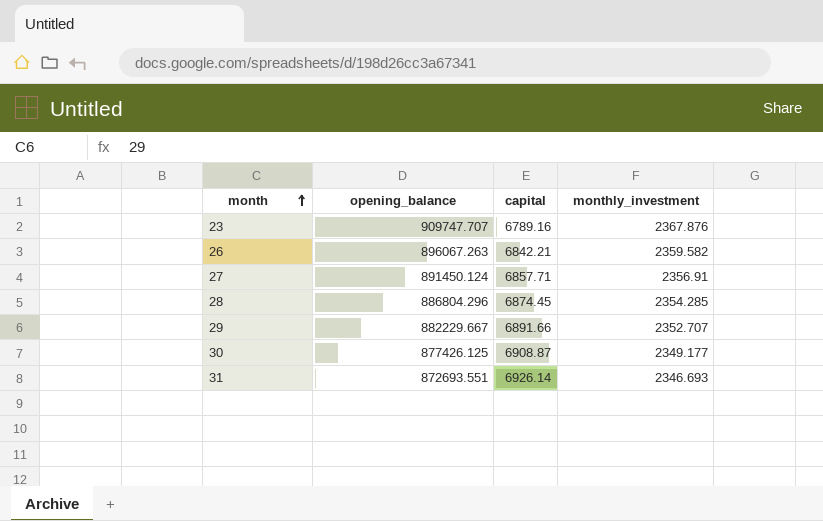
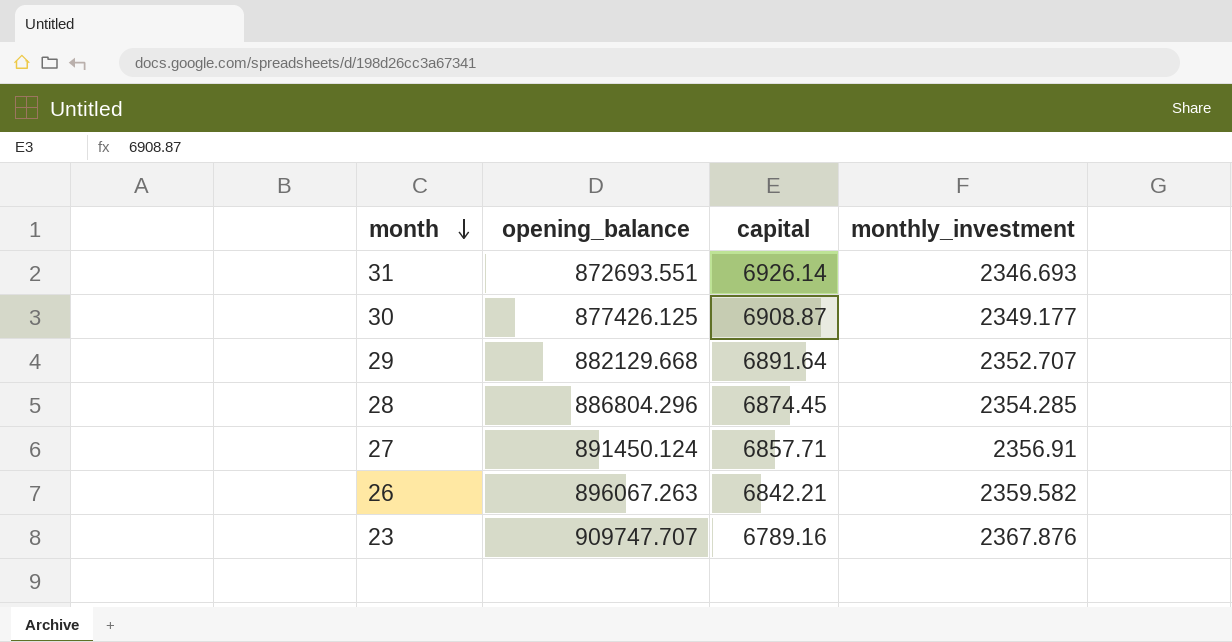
row order: month ascending -> month descending
29 | opening_balance: 882229.667 -> 882129.668
29 | capital: 6891.66 -> 6891.64

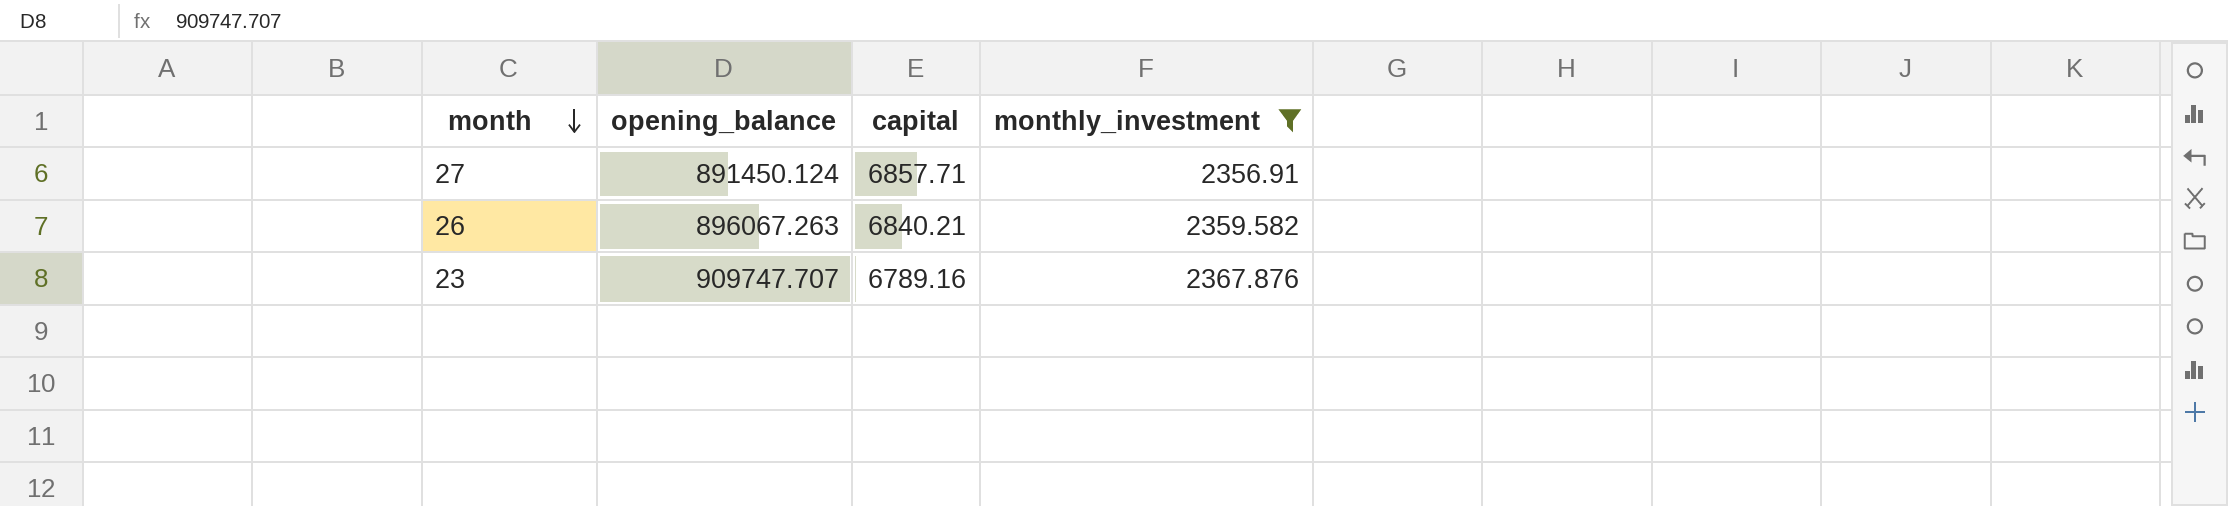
filter: none -> monthly_investment >= 2356.91
26 | capital: 6842.21 -> 6840.21

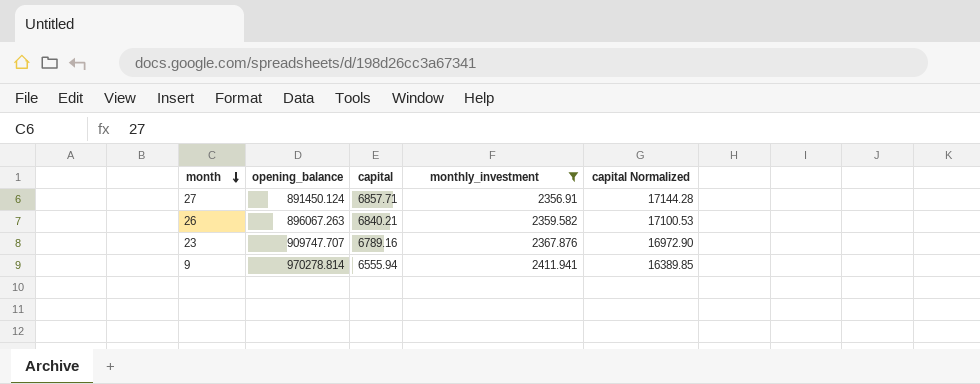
column capital Normalized | formula: none -> [capital] * 2.5
row 9: none -> 970278.814 | 6555.94 | 2411.941 | 16389.85

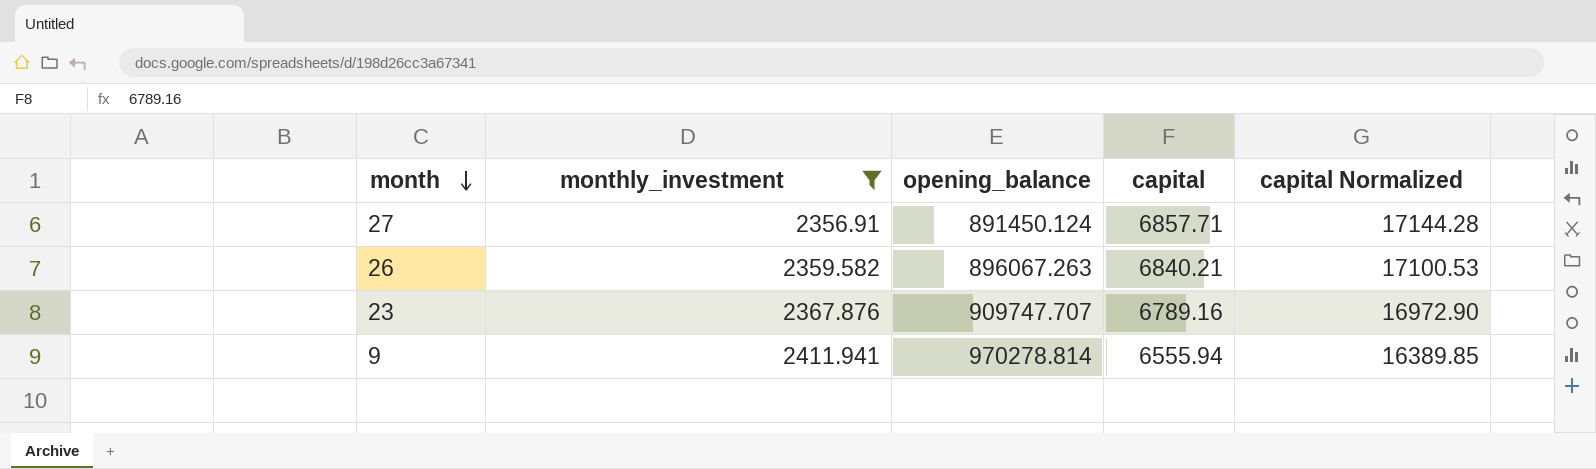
column monthly_investment | position: 4 -> 2

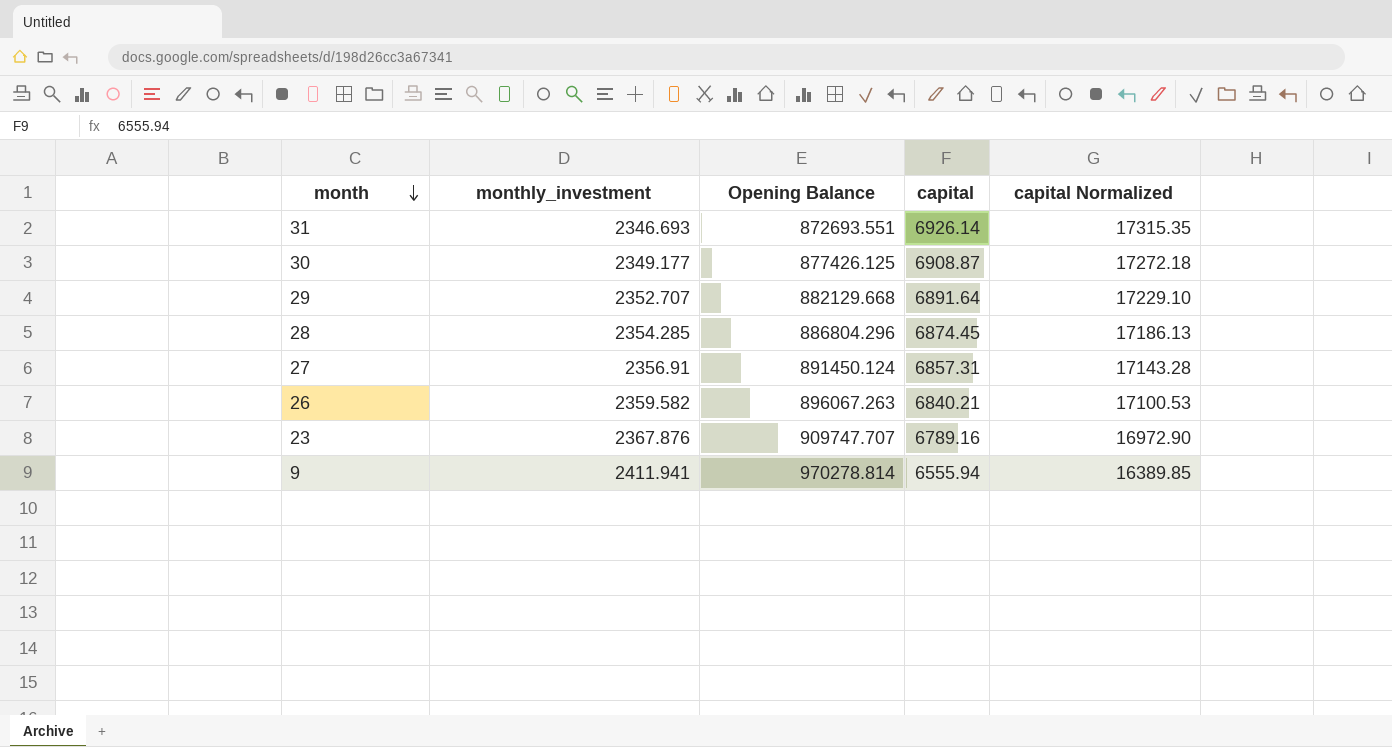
filter: monthly_investment >= 2356.91 -> none
column name: opening_balance -> Opening Balance
27 | capital: 6857.71 -> 6857.31
27 | capital Normalized: 17144.28 -> 17143.28

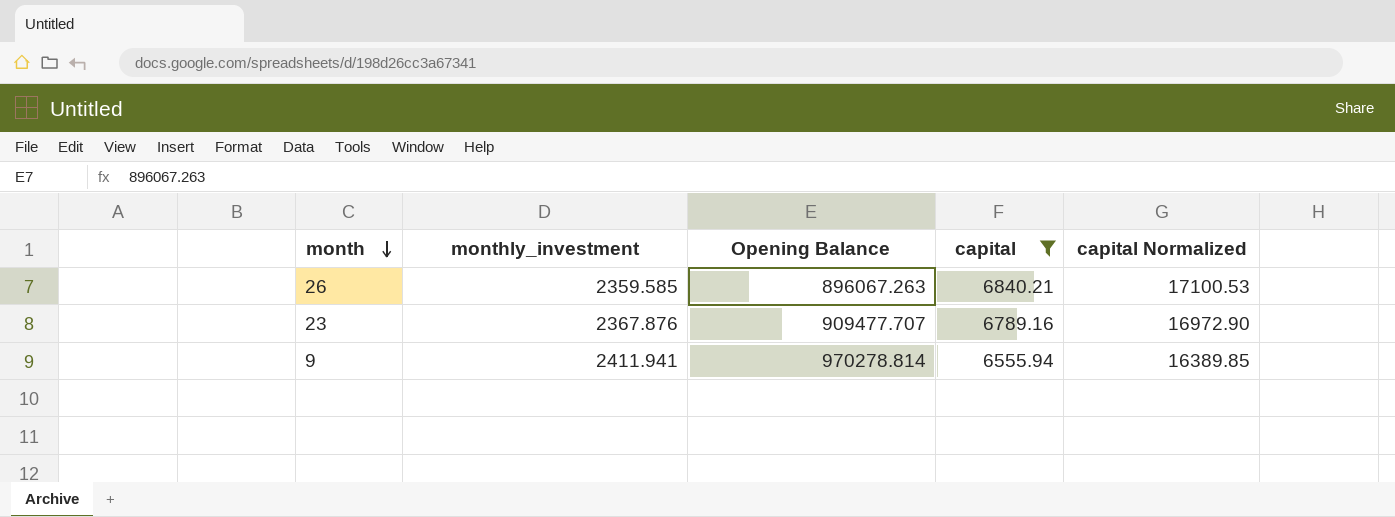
filter: none -> capital <= 6840.21
26 | monthly_investment: 2359.582 -> 2359.585
23 | Opening Balance: 909747.707 -> 909477.707

